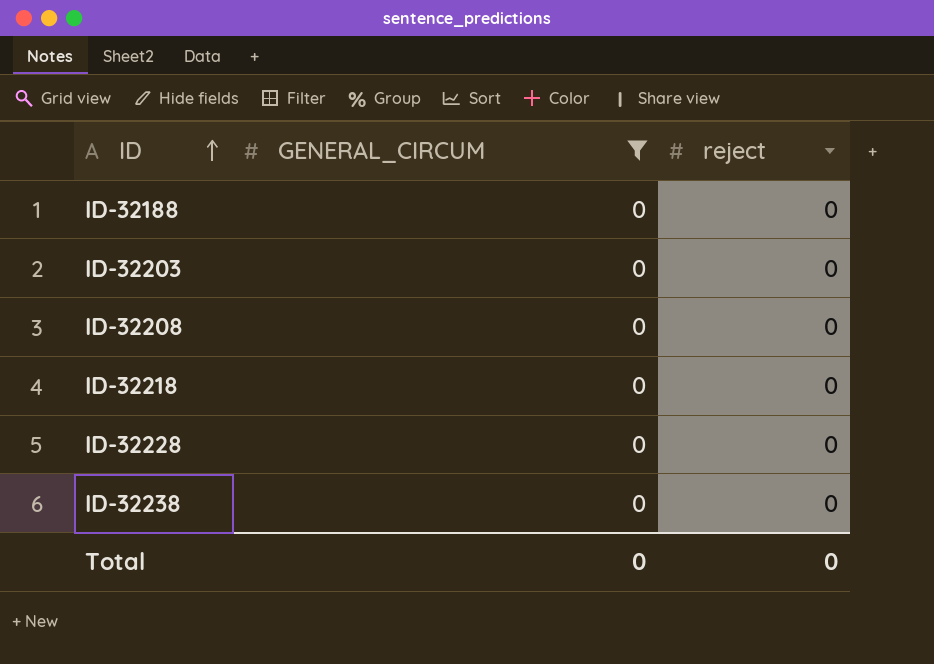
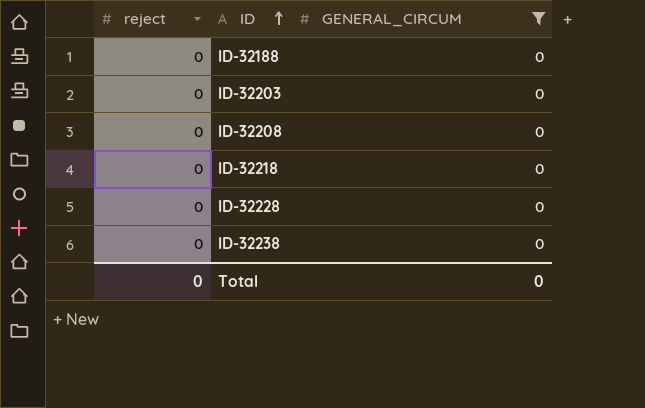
column reject | position: 3 -> 1

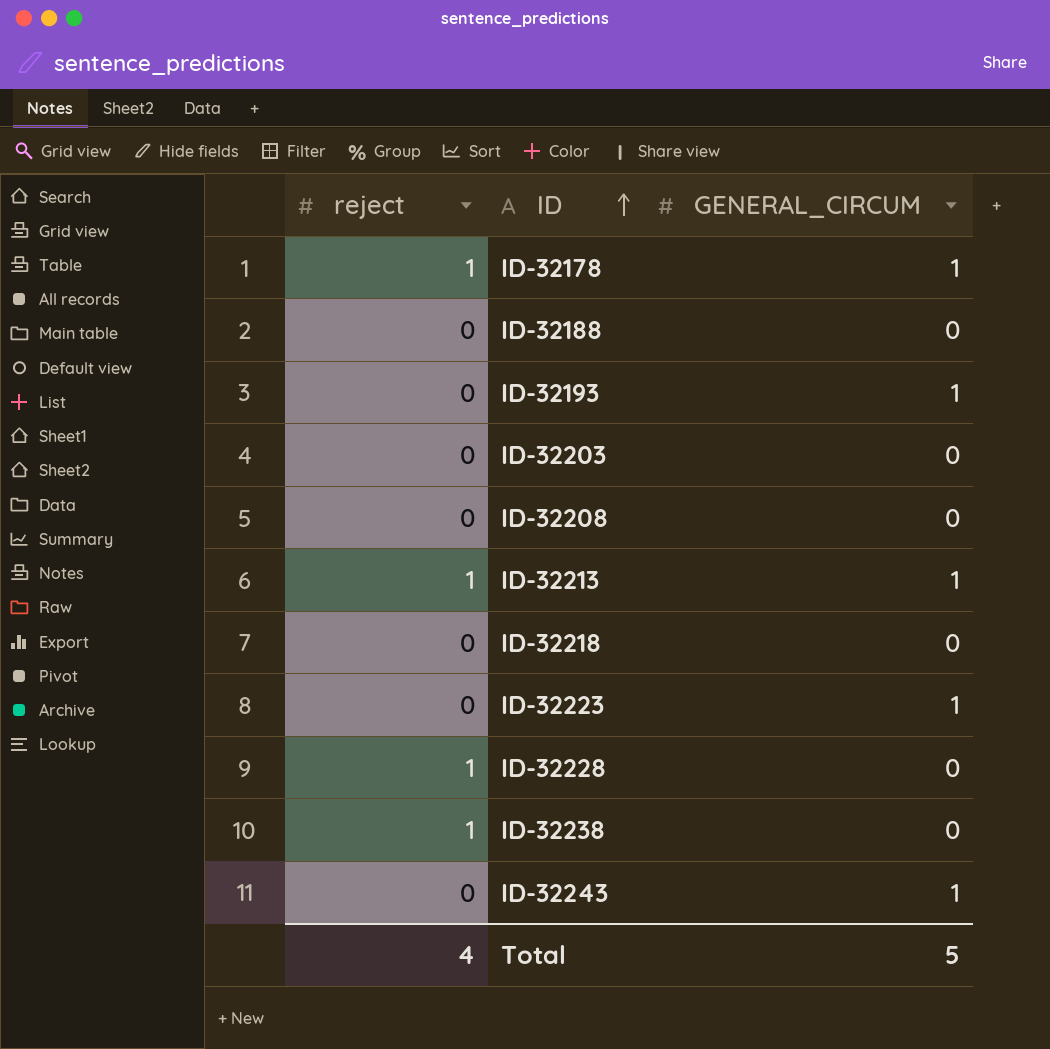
filter: GENERAL_CIRCUM = 0 -> none
ID-32228 | reject: 0 -> 1
ID-32238 | reject: 0 -> 1
Total | reject: 0 -> 4
Total | GENERAL_CIRCUM: 0 -> 5

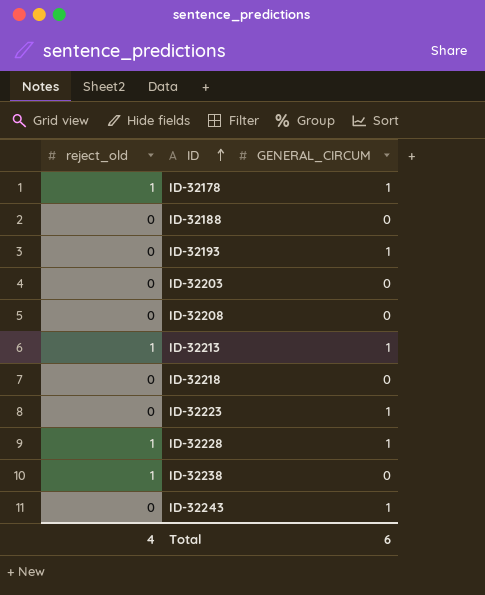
column name: reject -> reject_old
ID-32228 | GENERAL_CIRCUM: 0 -> 1
Total | GENERAL_CIRCUM: 5 -> 6

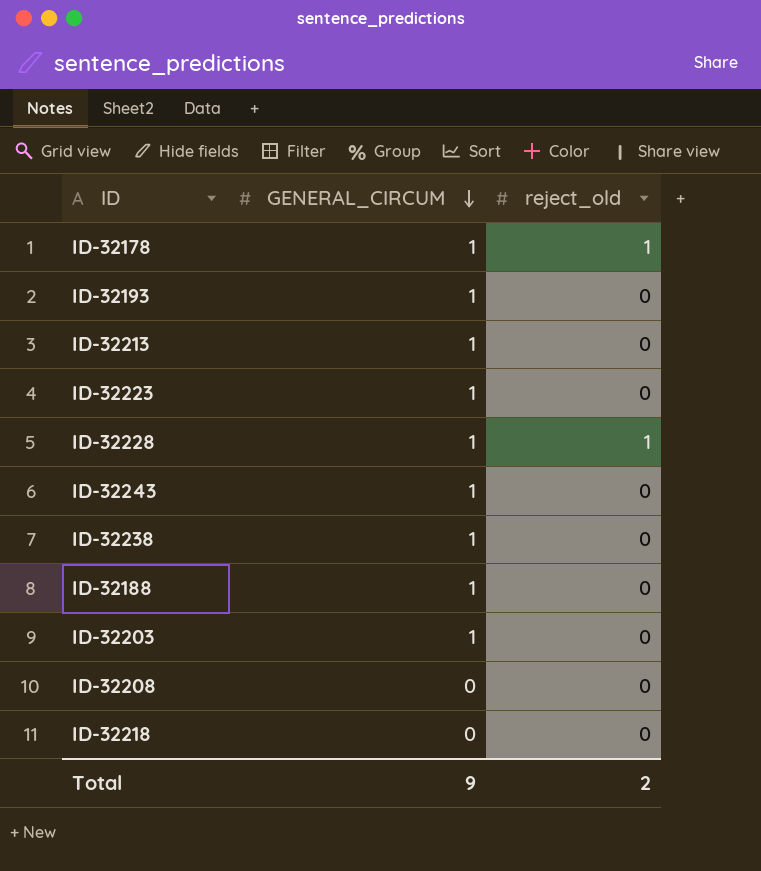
row order: ID ascending -> GENERAL_CIRCUM descending
column reject_old | position: 1 -> 3
ID-32213 | reject_old: 1 -> 0
ID-32238 | GENERAL_CIRCUM: 0 -> 1
ID-32238 | reject_old: 1 -> 0
ID-32188 | GENERAL_CIRCUM: 0 -> 1
ID-32203 | GENERAL_CIRCUM: 0 -> 1
Total | GENERAL_CIRCUM: 6 -> 9
Total | reject_old: 4 -> 2

